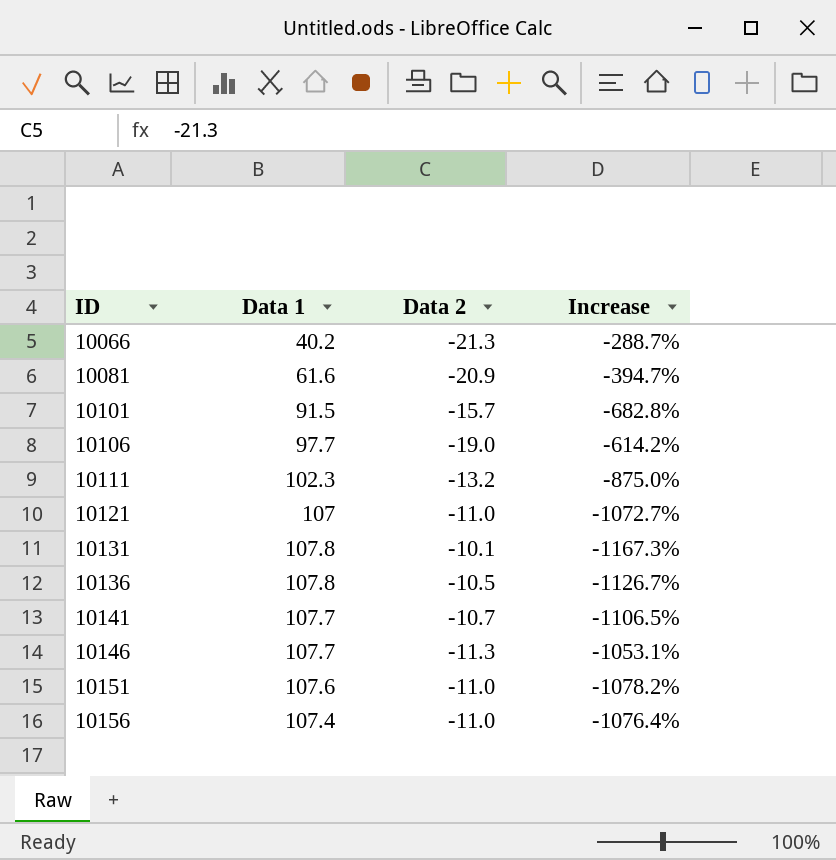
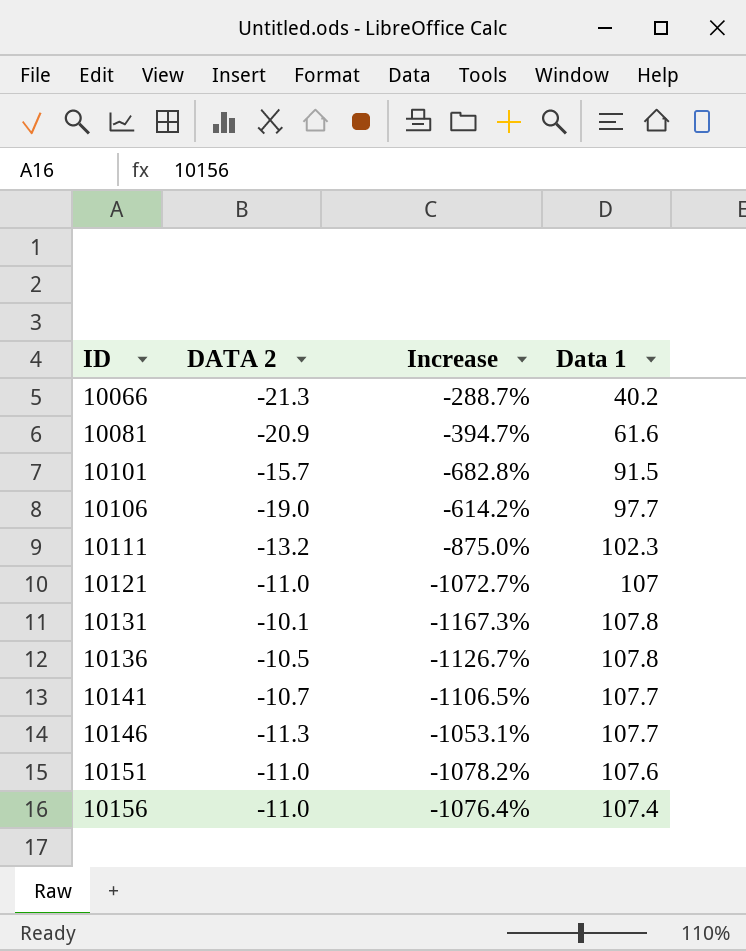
column name: Data 2 -> DATA 2
column Data 1 | position: 2 -> 4

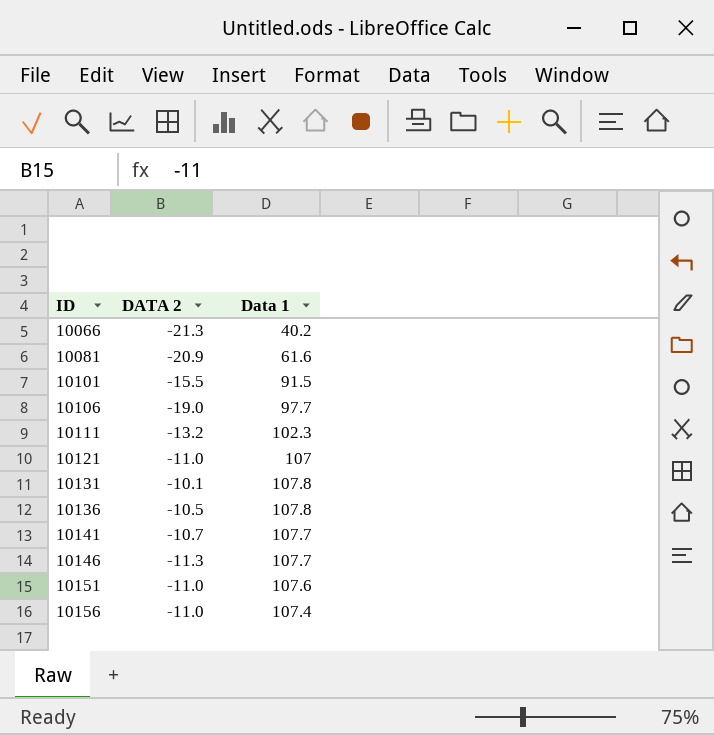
column Increase | formula: ([Data 1] - [DATA 2]) / [DATA 2] -> none
10101 | DATA 2: -15.7 -> -15.5

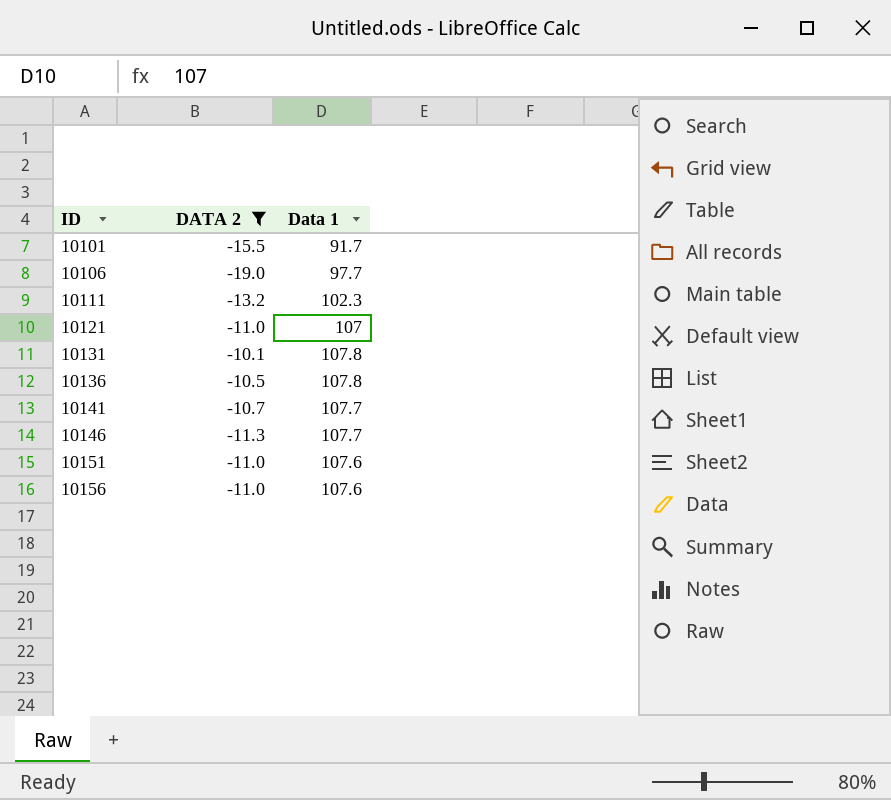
filter: none -> DATA 2 >= -19.0
10101 | Data 1: 91.5 -> 91.7
10156 | Data 1: 107.4 -> 107.6

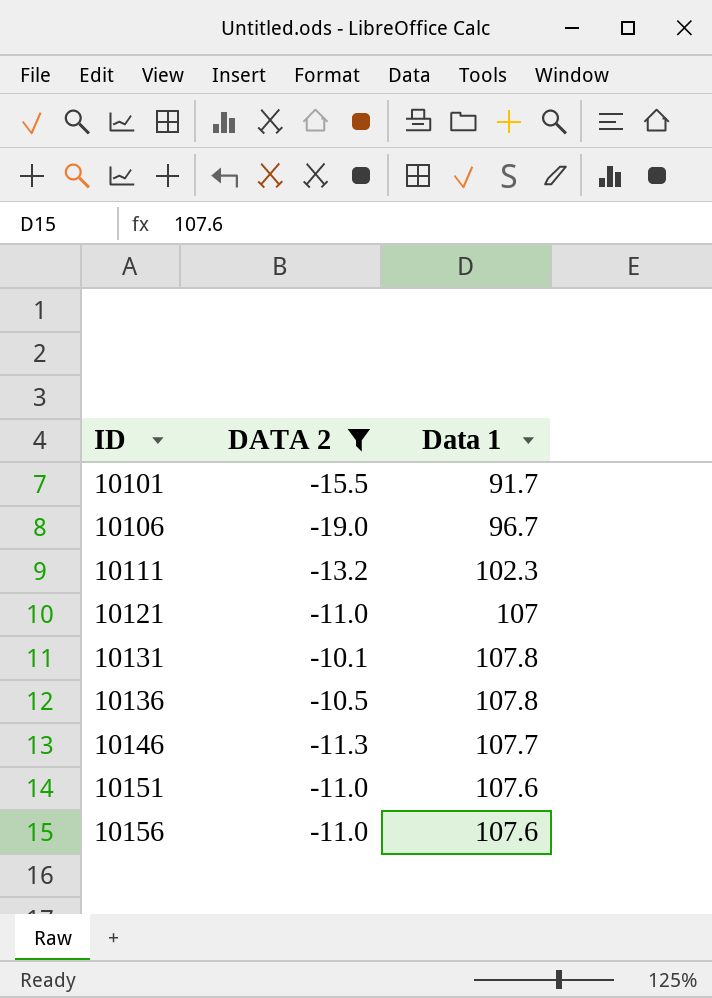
row 10141: -10.7 | 107.7 -> none
10106 | Data 1: 97.7 -> 96.7

